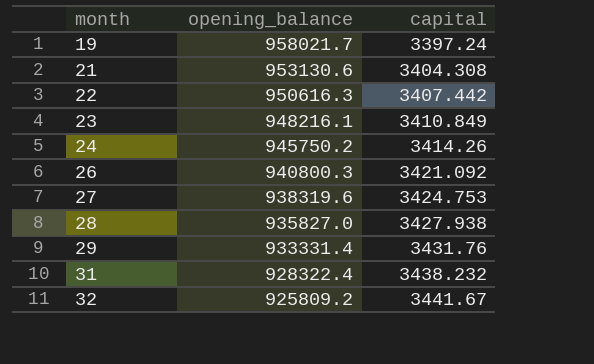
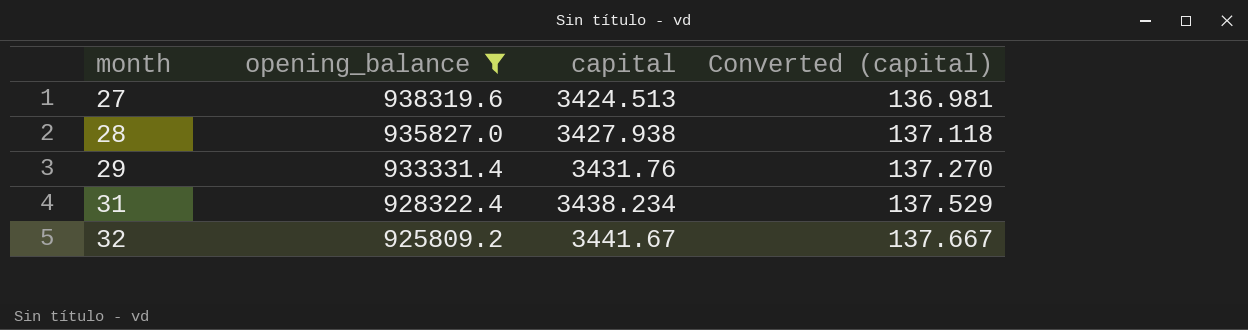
filter: none -> opening_balance <= 938319.6
column Converted (capital) | formula: none -> [capital] * 0.04
27 | capital: 3424.753 -> 3424.513
31 | capital: 3438.232 -> 3438.234

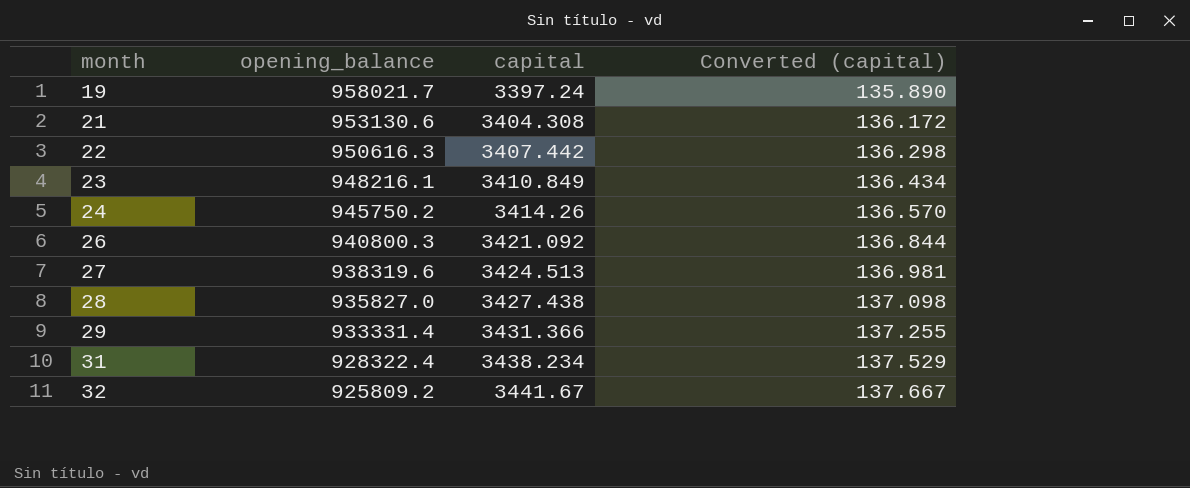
filter: opening_balance <= 938319.6 -> none
28 | capital: 3427.938 -> 3427.438
28 | Converted (capital): 137.118 -> 137.098
29 | capital: 3431.76 -> 3431.366
29 | Converted (capital): 137.270 -> 137.255

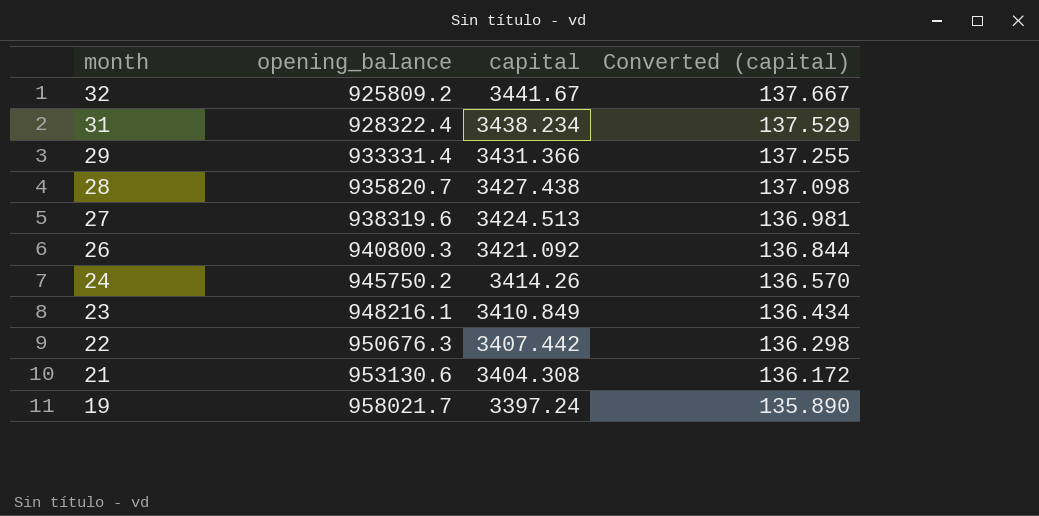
row order: month ascending -> month descending
28 | opening_balance: 935827.0 -> 935820.7
22 | opening_balance: 950616.3 -> 950676.3

